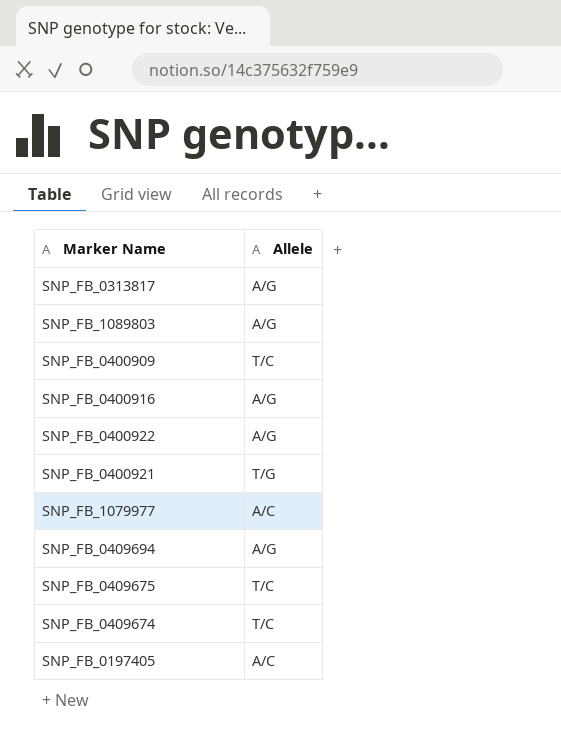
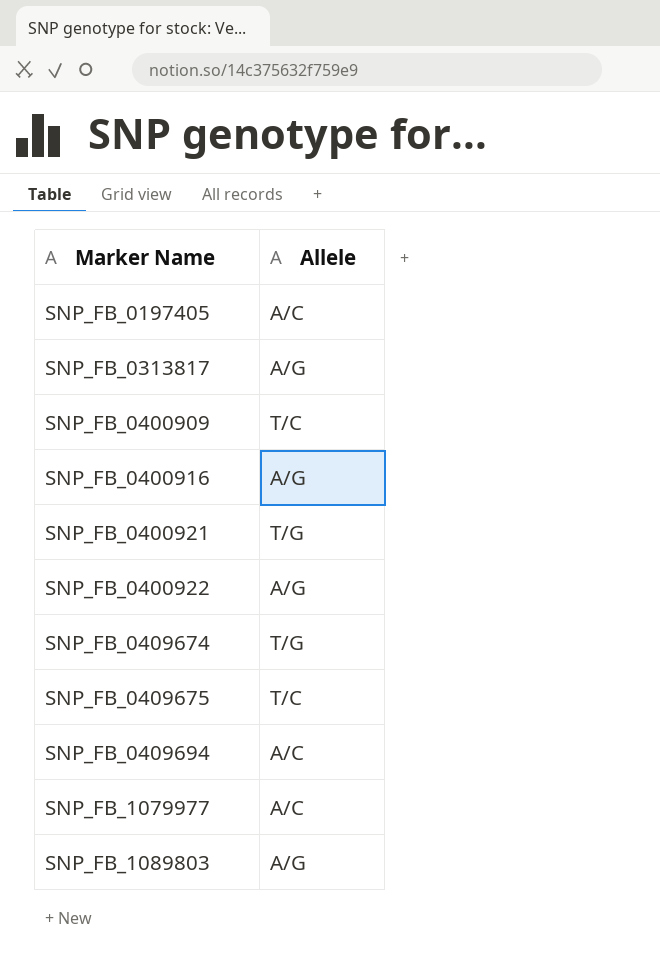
row order: none -> Marker Name ascending
SNP_FB_0409674 | Allele: T/C -> T/G
SNP_FB_0409694 | Allele: A/G -> A/C

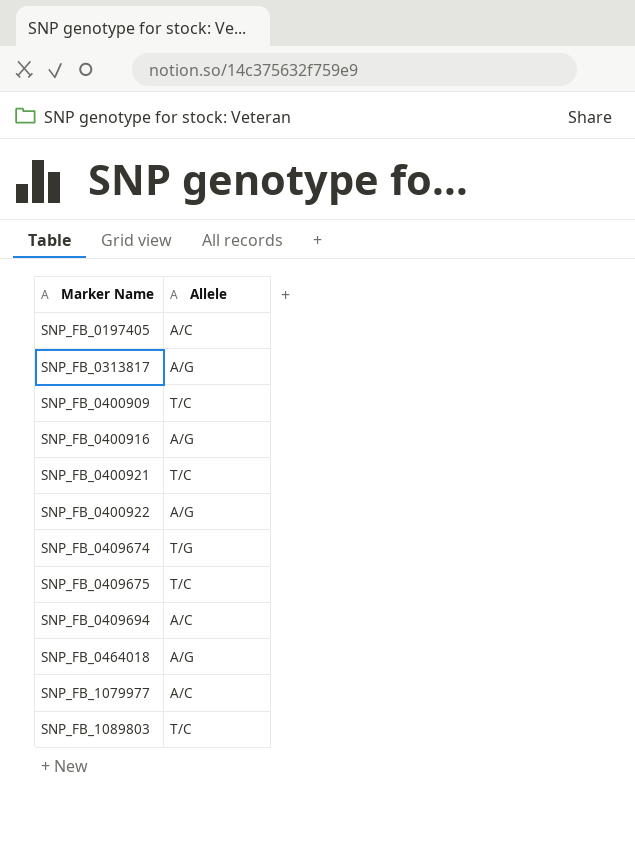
SNP_FB_0400921 | Allele: T/G -> T/C
row SNP_FB_0464018: none -> A/G
SNP_FB_1089803 | Allele: A/G -> T/C

